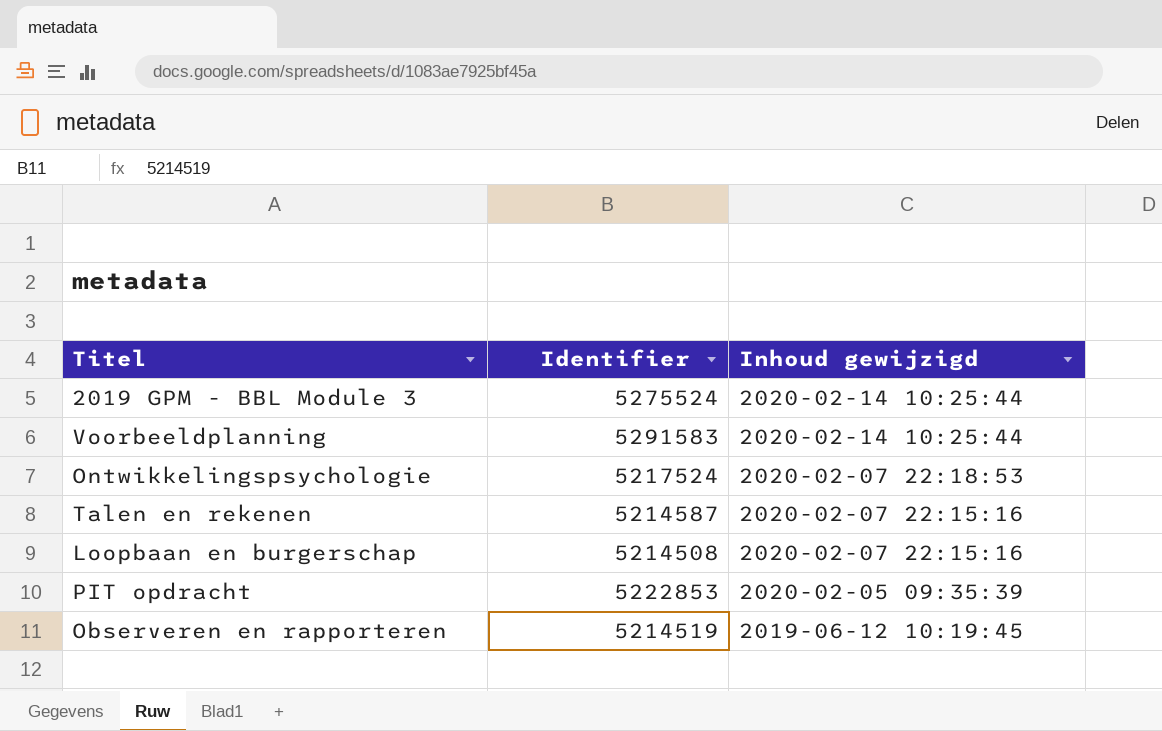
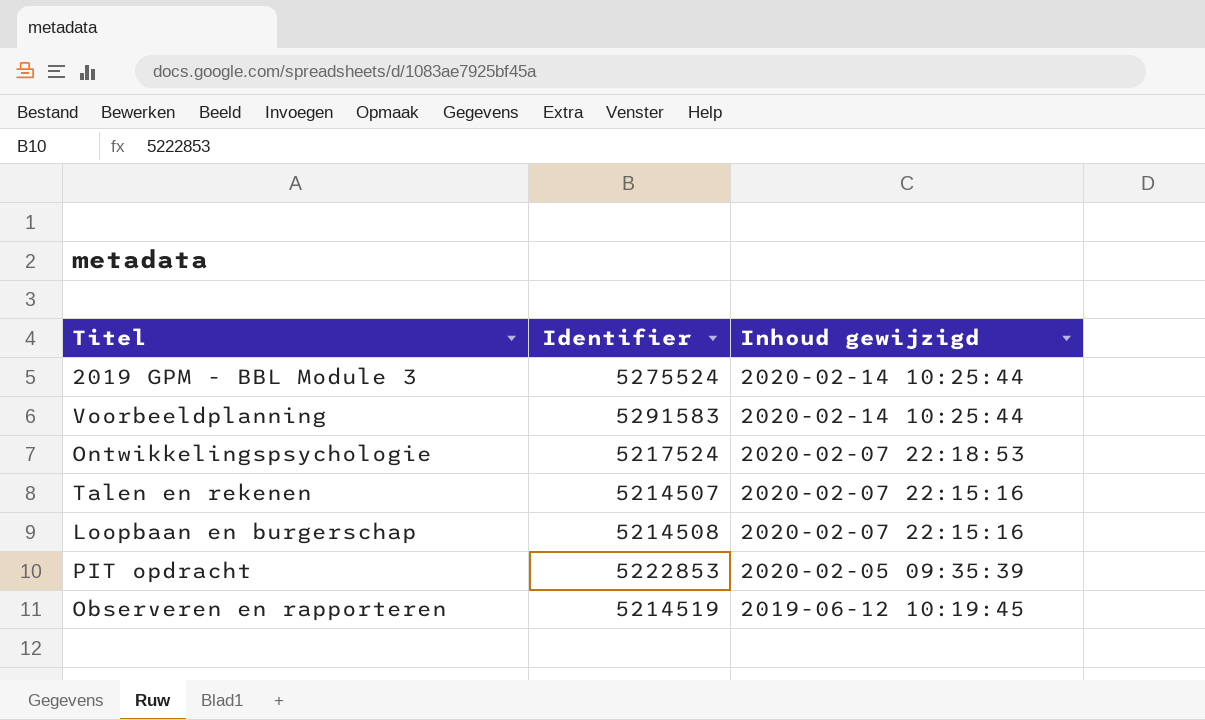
Talen en rekenen | Identifier: 5214587 -> 5214507

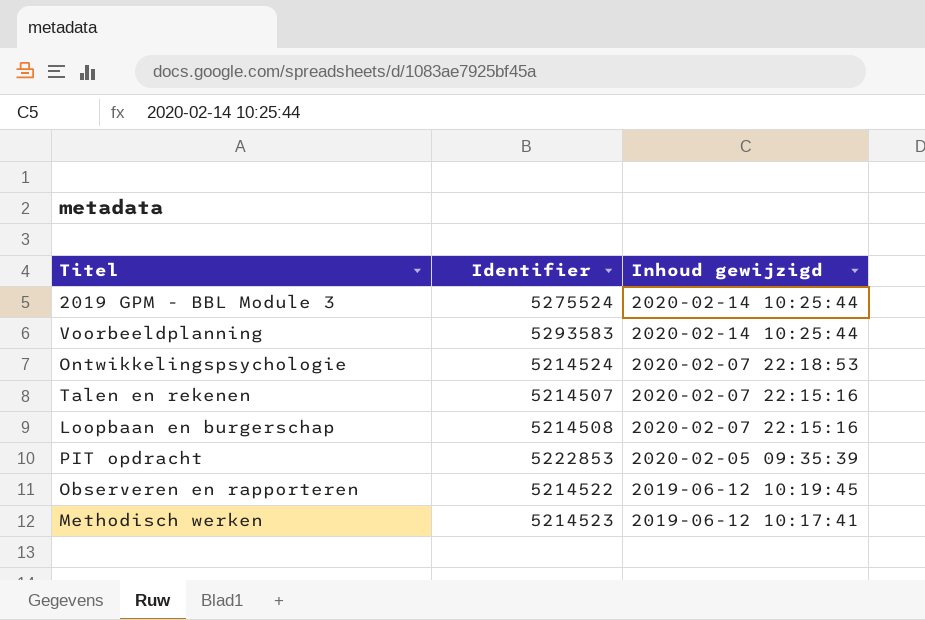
Voorbeeldplanning | Identifier: 5291583 -> 5293583
Ontwikkelingspsychologie | Identifier: 5217524 -> 5214524
Observeren en rapporteren | Identifier: 5214519 -> 5214522
row Methodisch werken: none -> 5214523 | 2019-06-12 10:17:41

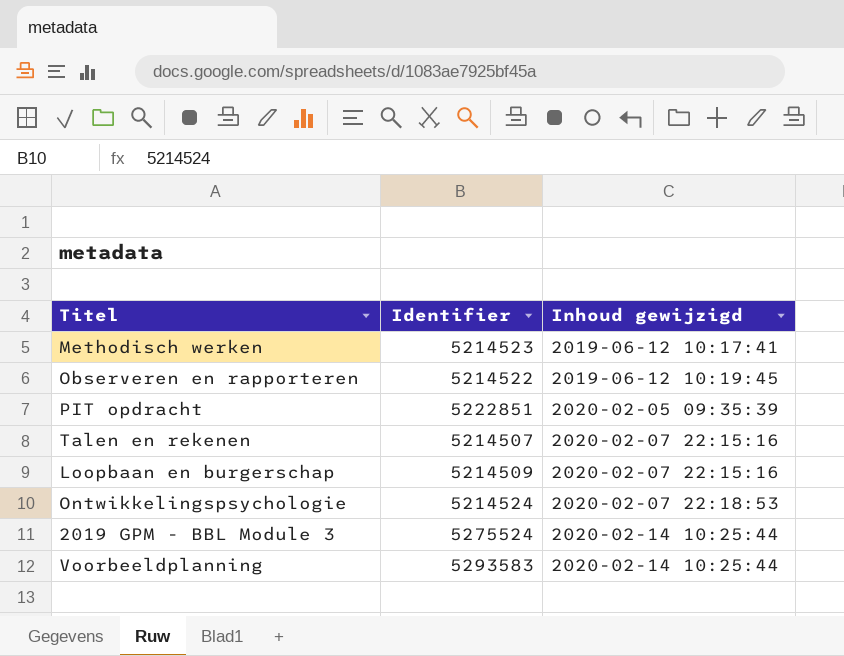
row order: Inhoud gewijzigd descending -> Inhoud gewijzigd ascending
PIT opdracht | Identifier: 5222853 -> 5222851
Loopbaan en burgerschap | Identifier: 5214508 -> 5214509

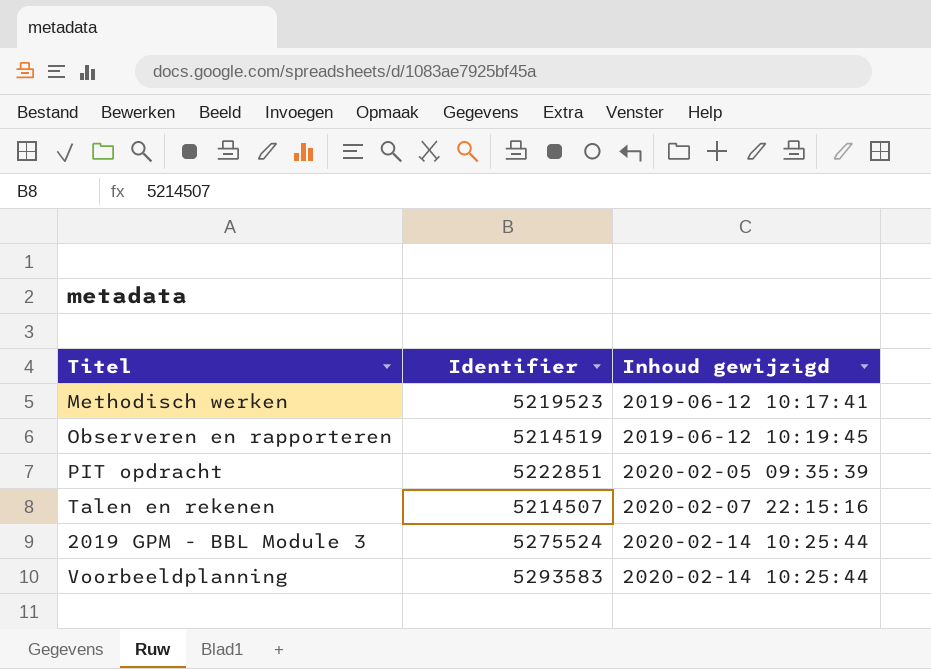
row Loopbaan en burgerschap: 5214509 | 2020-02-07 22:15:16 -> none
row Ontwikkelingspsychologie: 5214524 | 2020-02-07 22:18:53 -> none
Methodisch werken | Identifier: 5214523 -> 5219523
Observeren en rapporteren | Identifier: 5214522 -> 5214519

